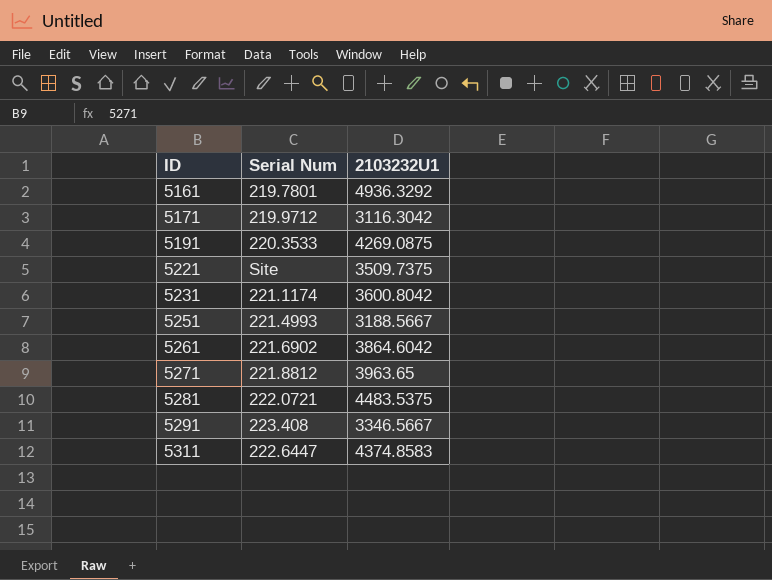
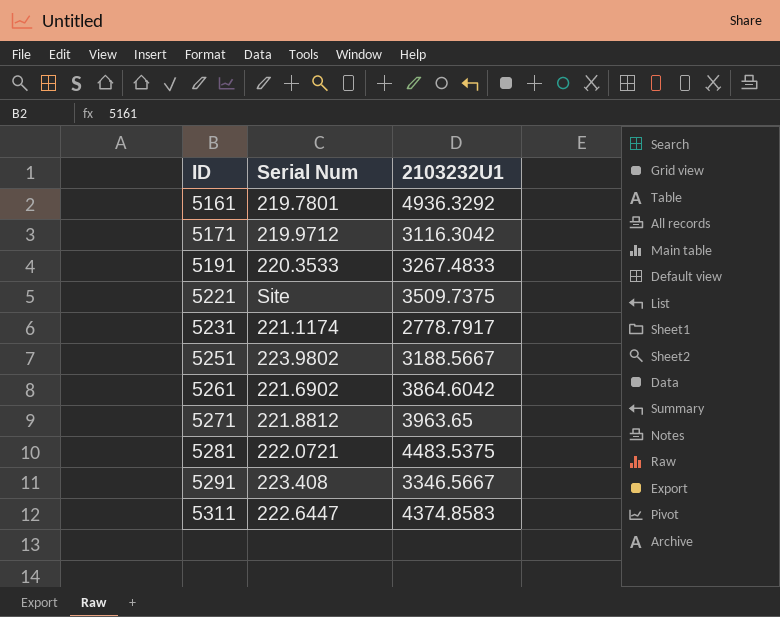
5191 | 2103232U1: 4269.0875 -> 3267.4833
5231 | 2103232U1: 3600.8042 -> 2778.7917
5251 | Serial Num: 221.4993 -> 223.9802

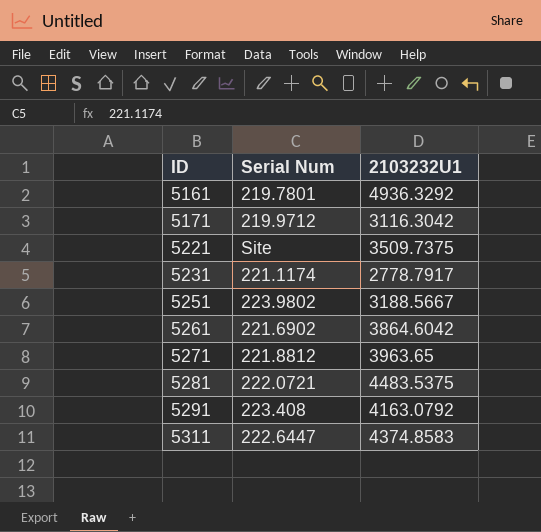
row 5191: 220.3533 | 3267.4833 -> none
5291 | 2103232U1: 3346.5667 -> 4163.0792

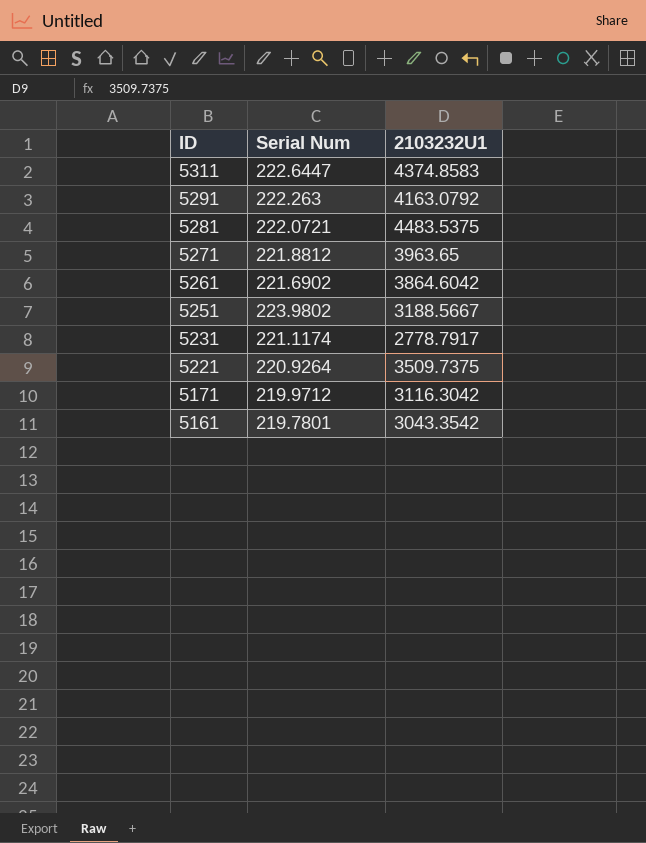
row order: ID ascending -> ID descending
5291 | Serial Num: 223.408 -> 222.263
5221 | Serial Num: Site -> 220.9264
5161 | 2103232U1: 4936.3292 -> 3043.3542

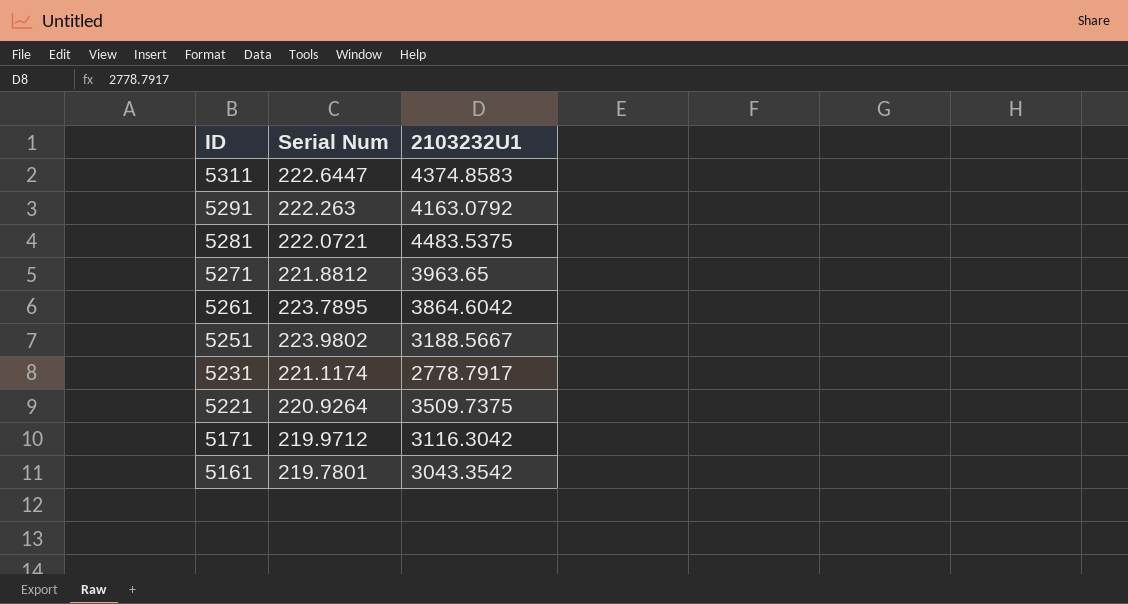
5261 | Serial Num: 221.6902 -> 223.7895

